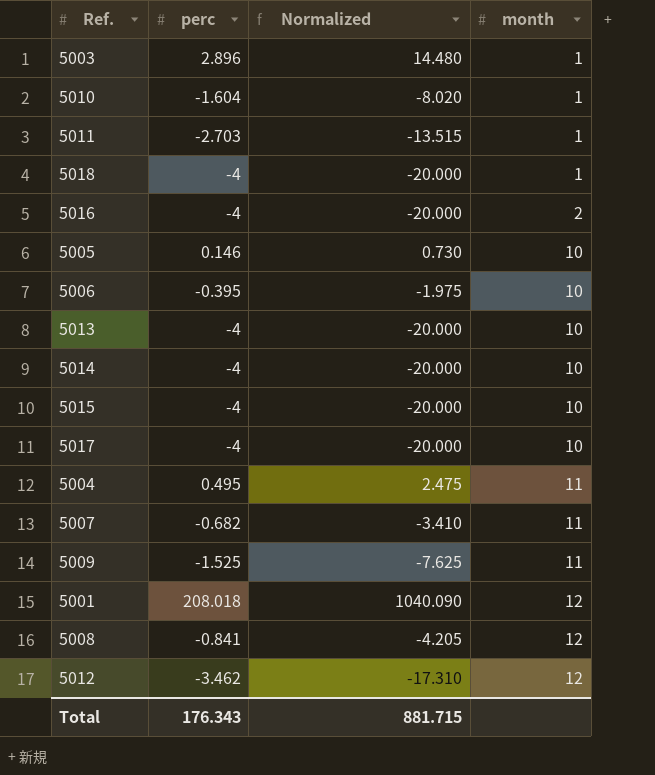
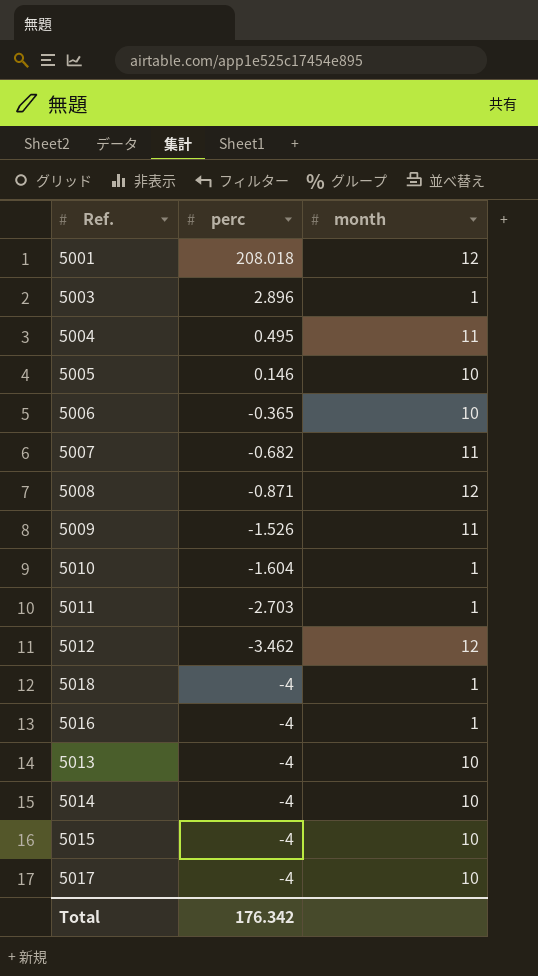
row order: month ascending -> perc descending
column Normalized | formula: [perc] * 5 -> none
5006 | perc: -0.395 -> -0.365
5008 | perc: -0.841 -> -0.871
5009 | perc: -1.525 -> -1.526
5016 | month: 2 -> 1
Total | perc: 176.343 -> 176.342

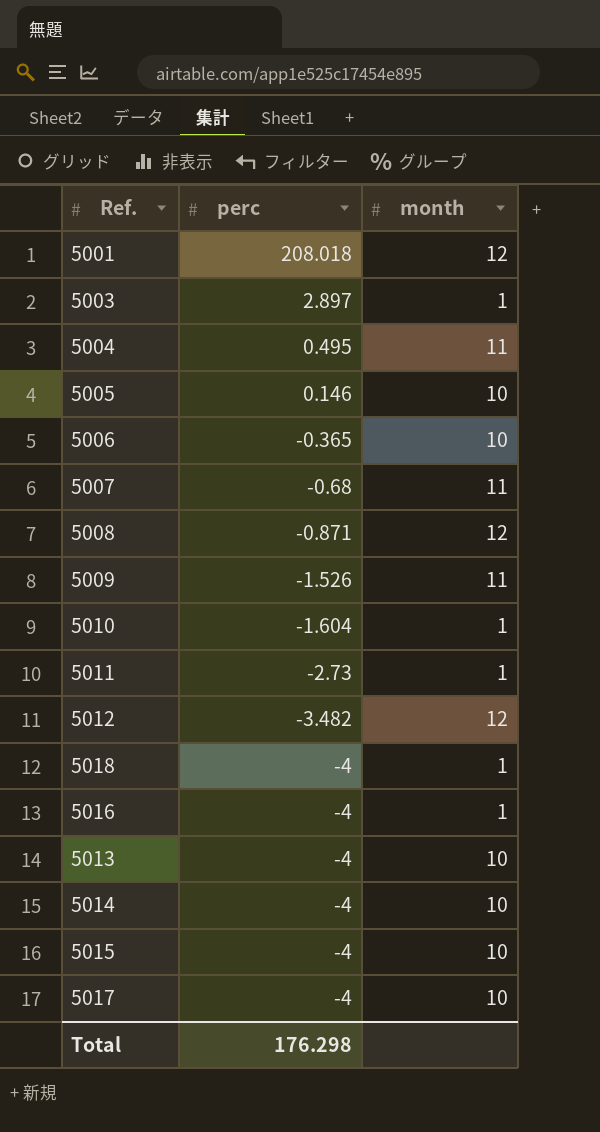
5003 | perc: 2.896 -> 2.897
5007 | perc: -0.682 -> -0.68
5011 | perc: -2.703 -> -2.73
5012 | perc: -3.462 -> -3.482
Total | perc: 176.342 -> 176.298

